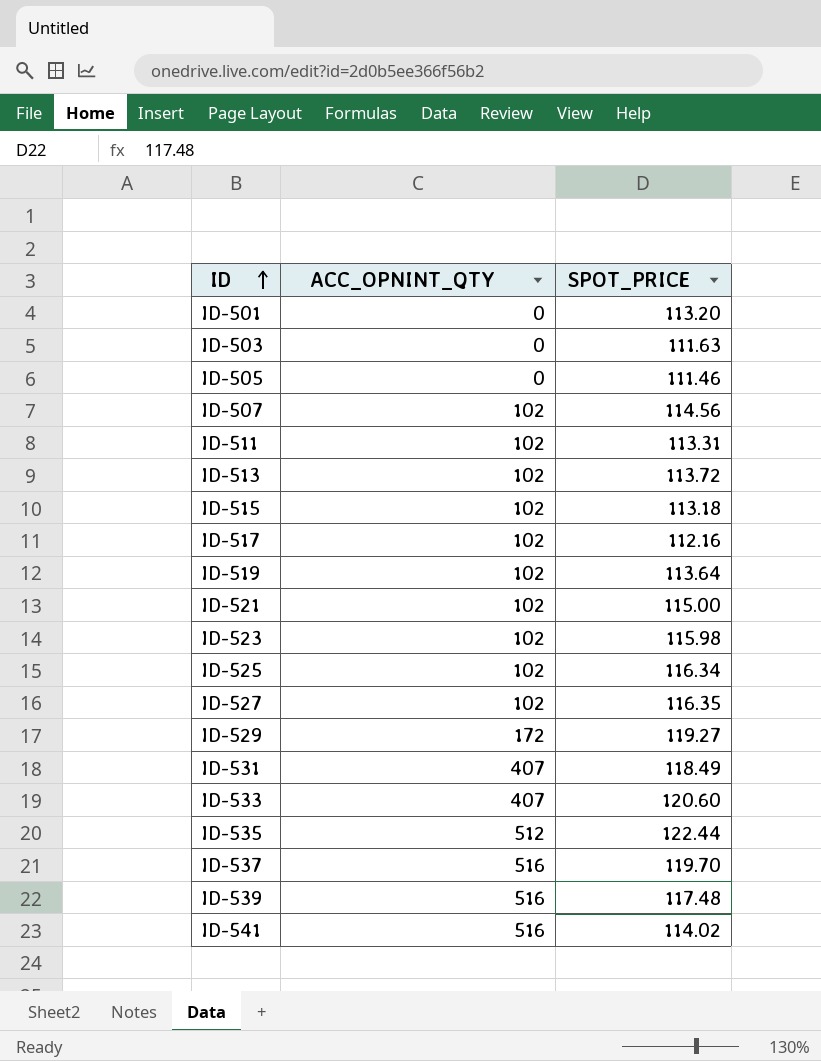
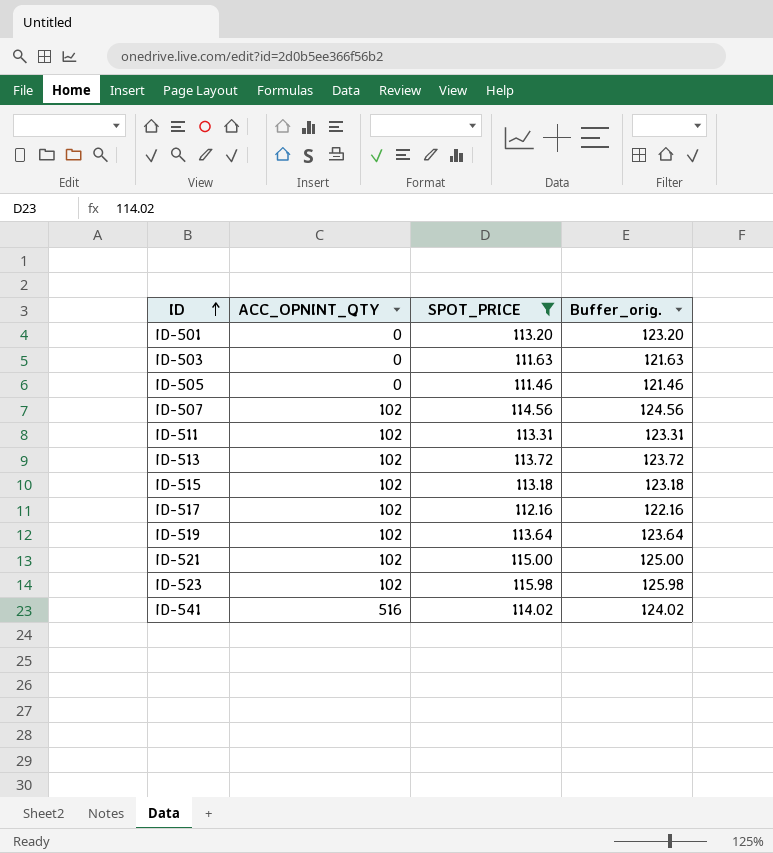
filter: none -> SPOT_PRICE <= 115.98
column Buffer_orig. | formula: none -> [SPOT_PRICE] + 10

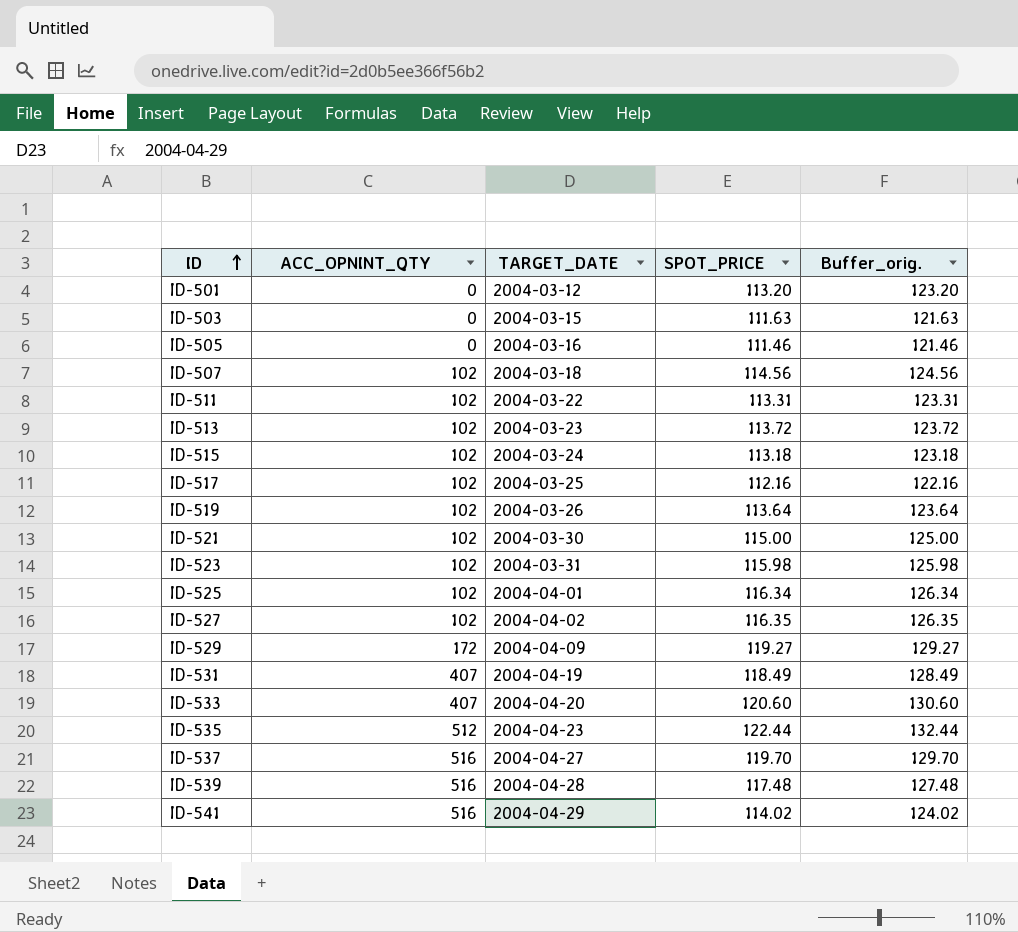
filter: SPOT_PRICE <= 115.98 -> none
column TARGET_DATE | position: none -> 3

